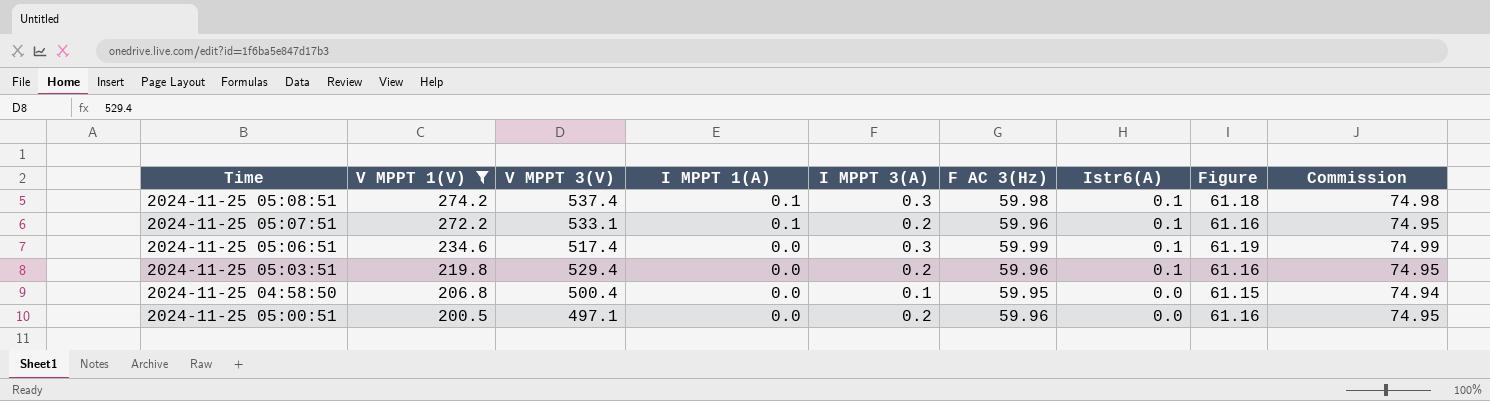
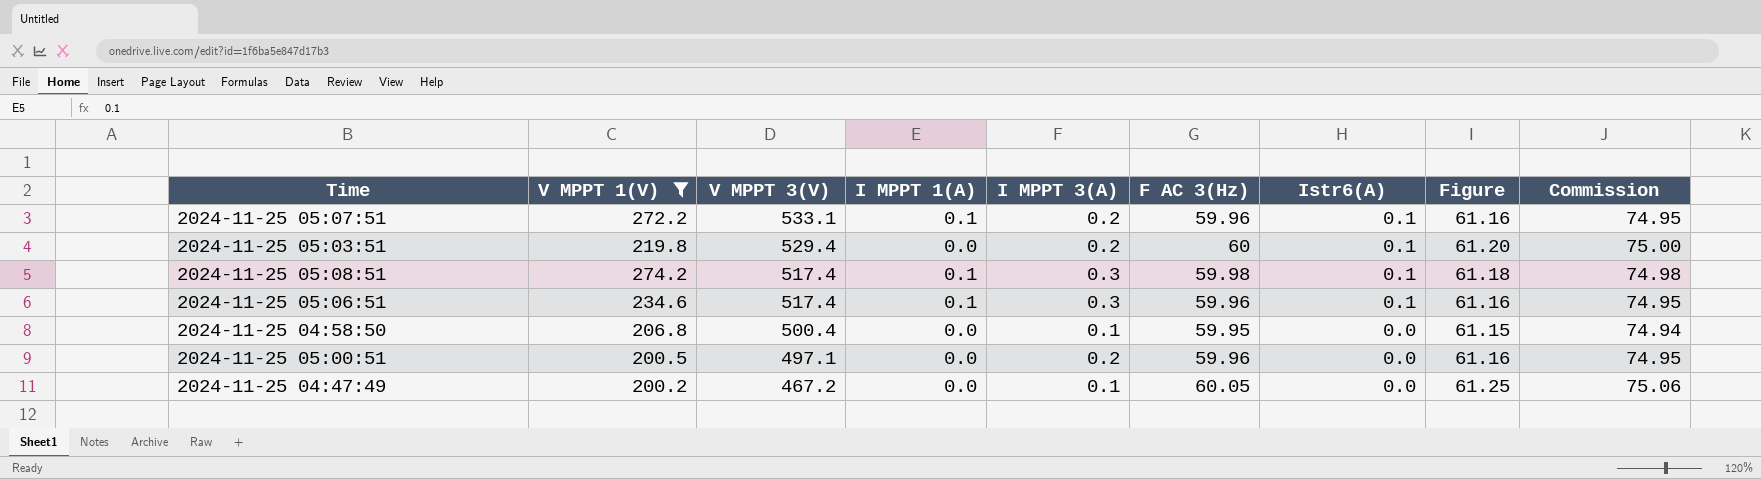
row order: V MPPT 1(V) descending -> V MPPT 3(V) descending
2024-11-25 05:03:51 | F AC 3(Hz): 59.96 -> 60
2024-11-25 05:03:51 | Figure: 61.16 -> 61.20
2024-11-25 05:03:51 | Commission: 74.95 -> 75.00
2024-11-25 05:08:51 | V MPPT 3(V): 537.4 -> 517.4
2024-11-25 05:06:51 | I MPPT 1(A): 0.0 -> 0.1
2024-11-25 05:06:51 | F AC 3(Hz): 59.99 -> 59.96
2024-11-25 05:06:51 | Figure: 61.19 -> 61.16
2024-11-25 05:06:51 | Commission: 74.99 -> 74.95
row 2024-11-25 04:47:49: none -> 200.2 | 467.2 | 0.0 | 0.1 | 60.05 | 0.0 | 61.25 | 75.06

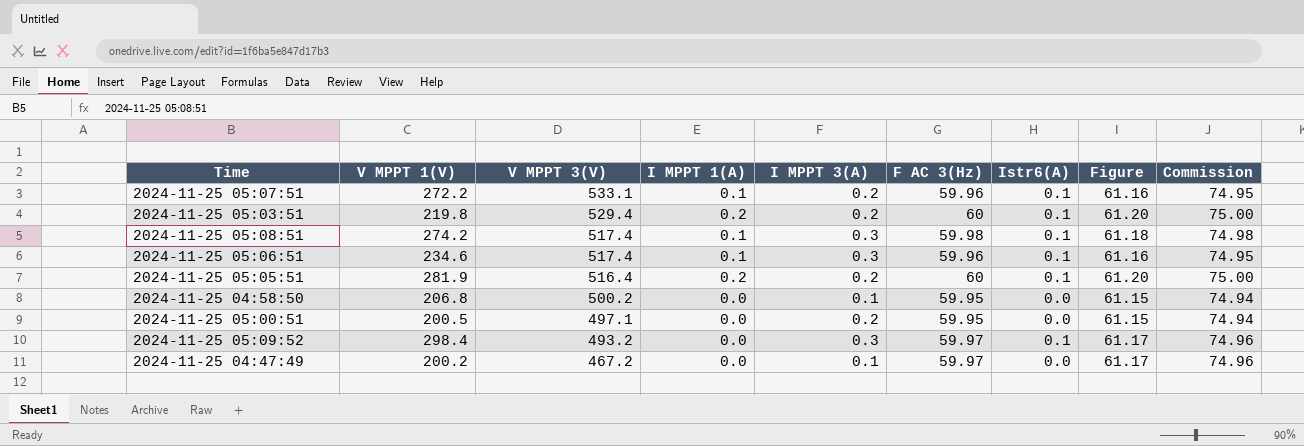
filter: V MPPT 1(V) <= 274.2 -> none
2024-11-25 05:03:51 | I MPPT 1(A): 0.0 -> 0.2
2024-11-25 04:58:50 | V MPPT 3(V): 500.4 -> 500.2
2024-11-25 05:00:51 | F AC 3(Hz): 59.96 -> 59.95
2024-11-25 05:00:51 | Figure: 61.16 -> 61.15
2024-11-25 05:00:51 | Commission: 74.95 -> 74.94
2024-11-25 04:47:49 | F AC 3(Hz): 60.05 -> 59.97
2024-11-25 04:47:49 | Figure: 61.25 -> 61.17
2024-11-25 04:47:49 | Commission: 75.06 -> 74.96

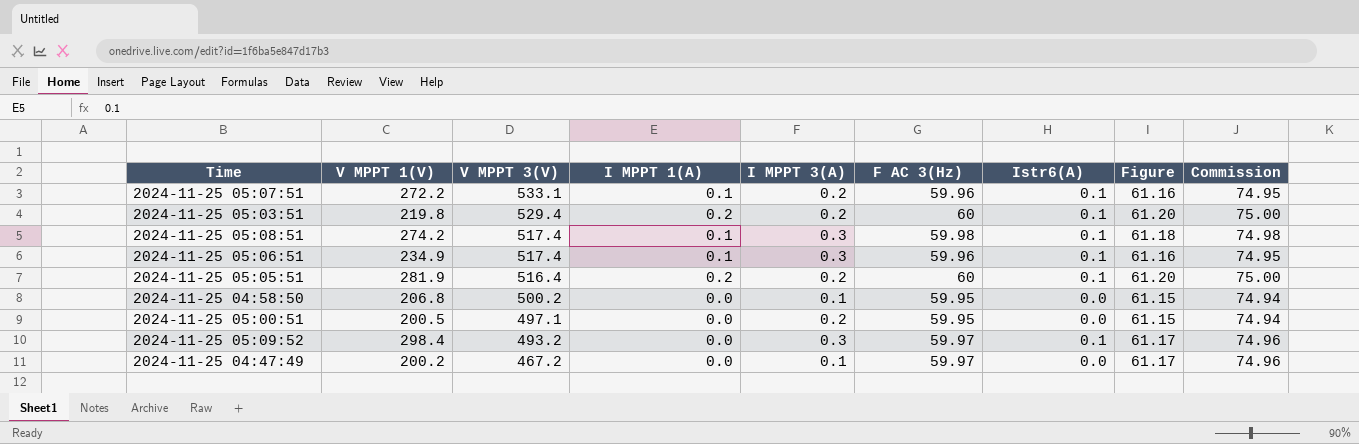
2024-11-25 05:06:51 | V MPPT 1(V): 234.6 -> 234.9

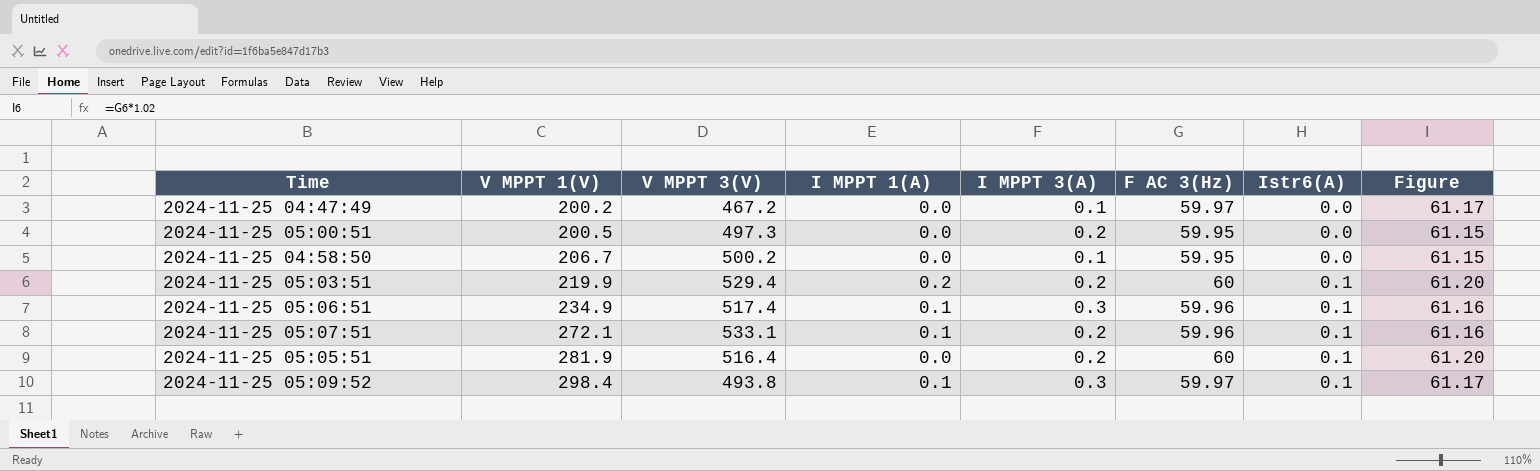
row order: V MPPT 3(V) descending -> V MPPT 1(V) ascending
column Commission | formula: [F AC 3(Hz)] * 1.25 -> none
row 2024-11-25 05:08:51: 274.2 | 517.4 | 0.1 | 0.3 | 59.98 | 0.1 | 61.18 | 74.98 -> none
2024-11-25 05:00:51 | V MPPT 3(V): 497.1 -> 497.3
2024-11-25 04:58:50 | V MPPT 1(V): 206.8 -> 206.7
2024-11-25 05:03:51 | V MPPT 1(V): 219.8 -> 219.9
2024-11-25 05:07:51 | V MPPT 1(V): 272.2 -> 272.1
2024-11-25 05:05:51 | I MPPT 1(A): 0.2 -> 0.0
2024-11-25 05:09:52 | V MPPT 3(V): 493.2 -> 493.8
2024-11-25 05:09:52 | I MPPT 1(A): 0.0 -> 0.1

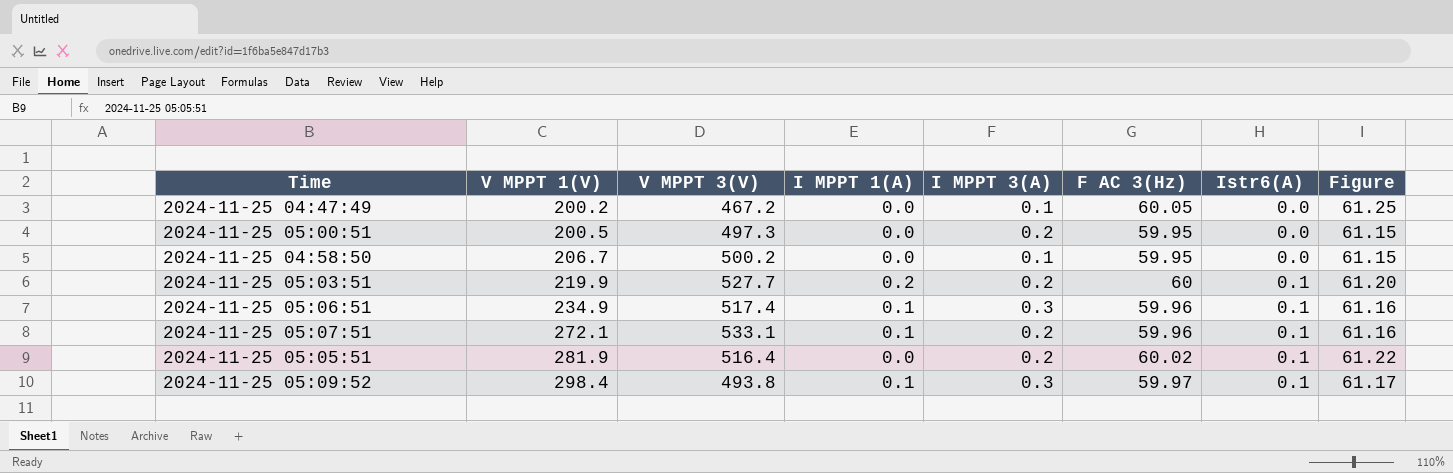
2024-11-25 04:47:49 | F AC 3(Hz): 59.97 -> 60.05
2024-11-25 04:47:49 | Figure: 61.17 -> 61.25
2024-11-25 05:03:51 | V MPPT 3(V): 529.4 -> 527.7
2024-11-25 05:05:51 | F AC 3(Hz): 60 -> 60.02
2024-11-25 05:05:51 | Figure: 61.20 -> 61.22

